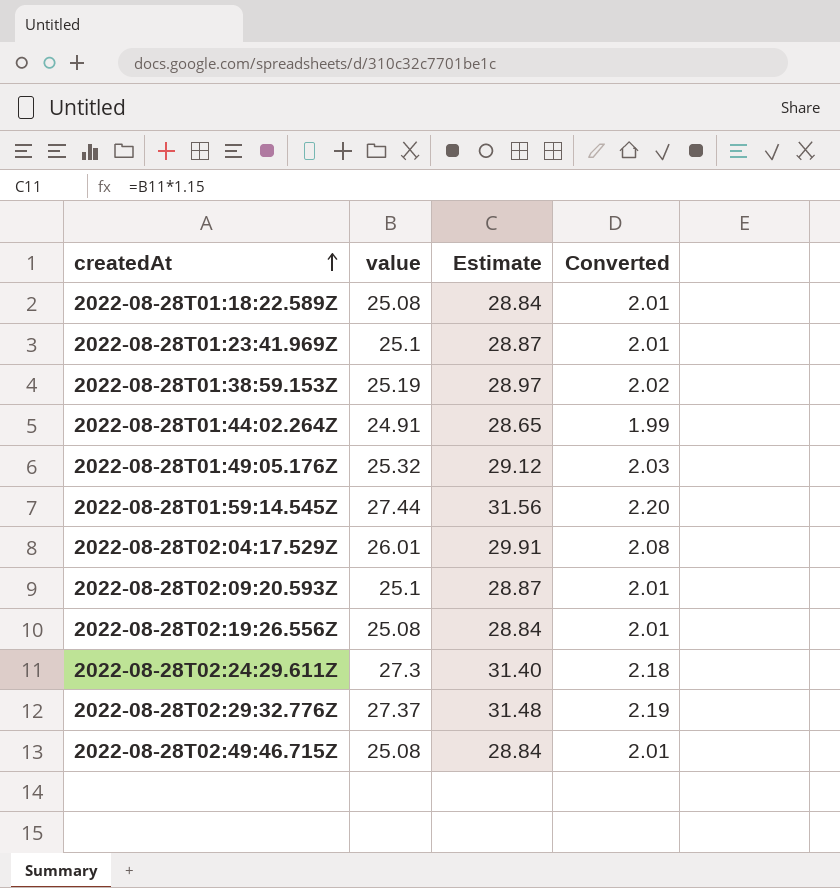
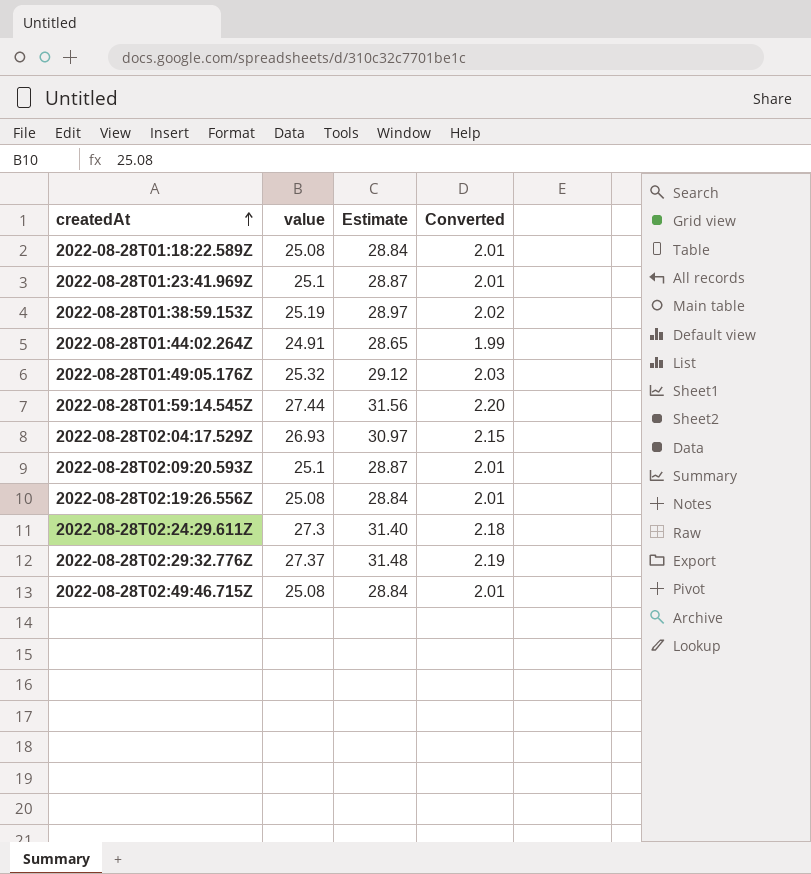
2022-08-28T02:04:17.529Z | value: 26.01 -> 26.93
2022-08-28T02:04:17.529Z | Estimate: 29.91 -> 30.97
2022-08-28T02:04:17.529Z | Converted: 2.08 -> 2.15

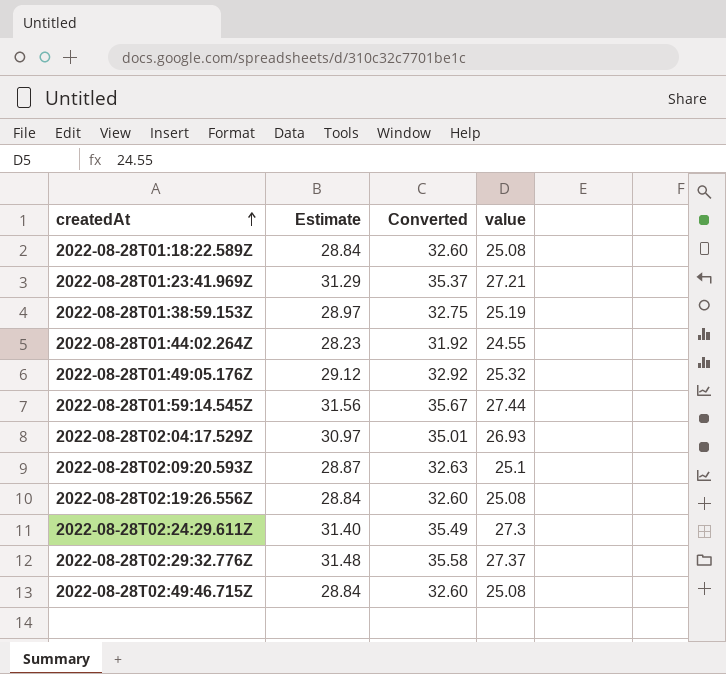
column Converted | formula: [value] * 0.08 -> [value] * 1.3
column value | position: 2 -> 4
2022-08-28T01:23:41.969Z | Estimate: 28.87 -> 31.29
2022-08-28T01:23:41.969Z | value: 25.1 -> 27.21
2022-08-28T01:44:02.264Z | Estimate: 28.65 -> 28.23
2022-08-28T01:44:02.264Z | value: 24.91 -> 24.55

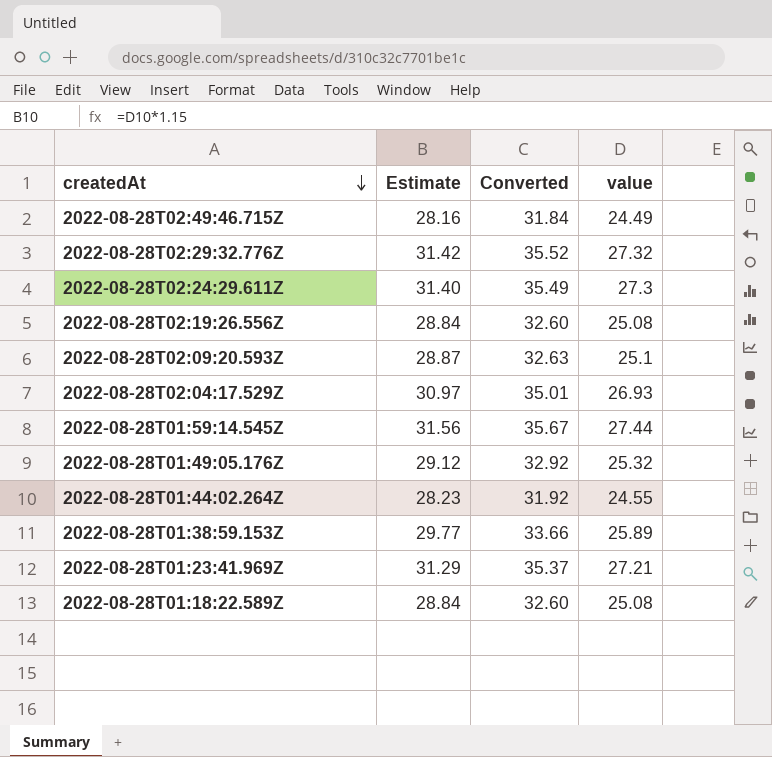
row order: createdAt ascending -> createdAt descending
2022-08-28T02:49:46.715Z | Estimate: 28.84 -> 28.16
2022-08-28T02:49:46.715Z | Converted: 32.60 -> 31.84
2022-08-28T02:49:46.715Z | value: 25.08 -> 24.49
2022-08-28T02:29:32.776Z | Estimate: 31.48 -> 31.42
2022-08-28T02:29:32.776Z | Converted: 35.58 -> 35.52
2022-08-28T02:29:32.776Z | value: 27.37 -> 27.32
2022-08-28T01:38:59.153Z | Estimate: 28.97 -> 29.77
2022-08-28T01:38:59.153Z | Converted: 32.75 -> 33.66
2022-08-28T01:38:59.153Z | value: 25.19 -> 25.89

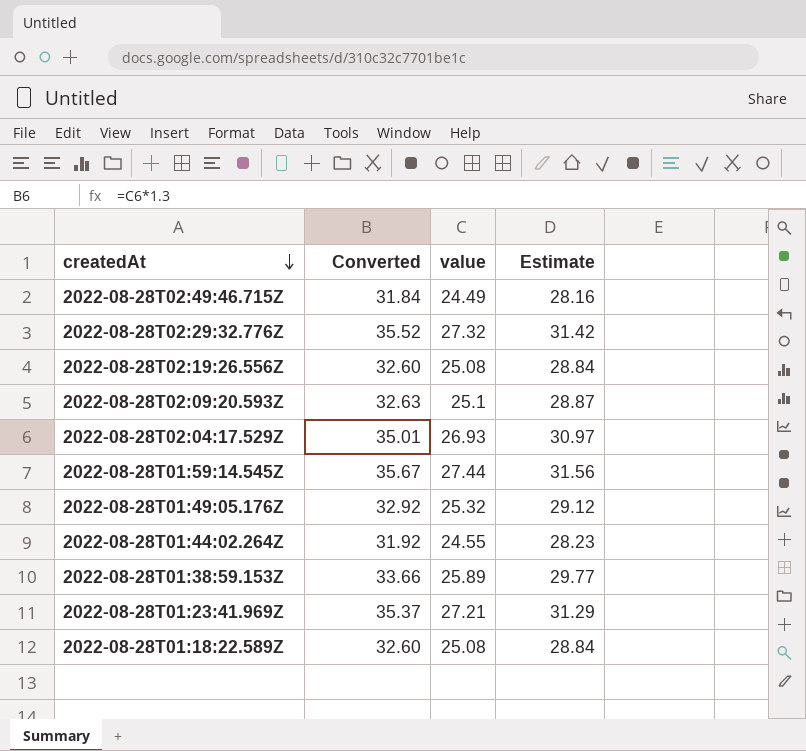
column Estimate | position: 2 -> 4
row 2022-08-28T02:24:29.611Z: 31.40 | 35.49 | 27.3 -> none

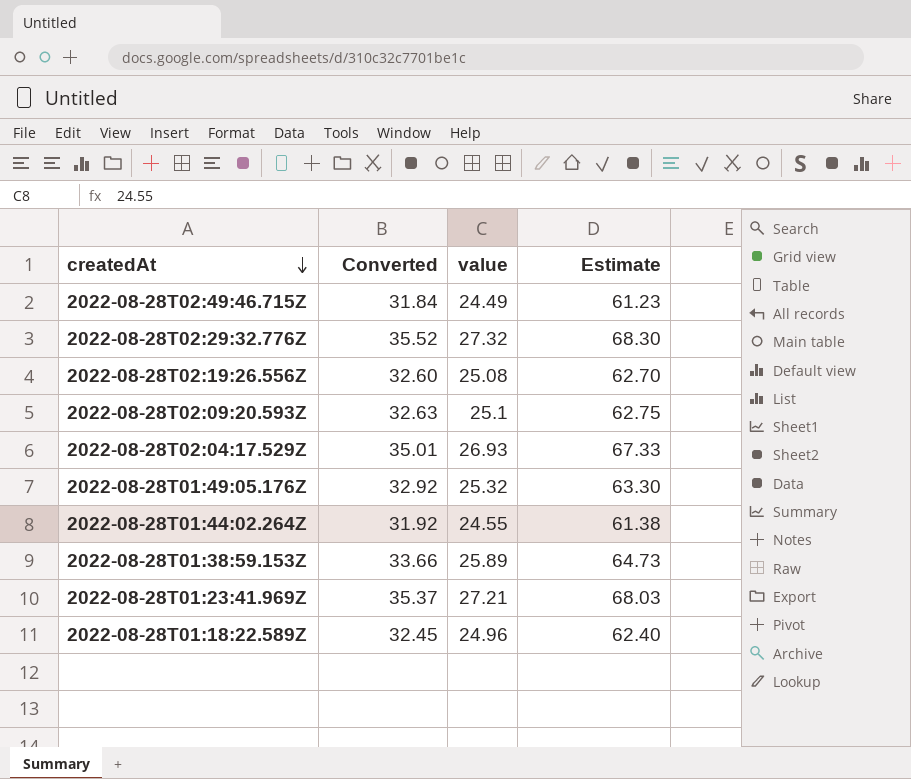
column Estimate | formula: [value] * 1.15 -> [value] * 2.5
row 2022-08-28T01:59:14.545Z: 35.67 | 27.44 | 31.56 -> none
2022-08-28T01:18:22.589Z | Converted: 32.60 -> 32.45
2022-08-28T01:18:22.589Z | value: 25.08 -> 24.96

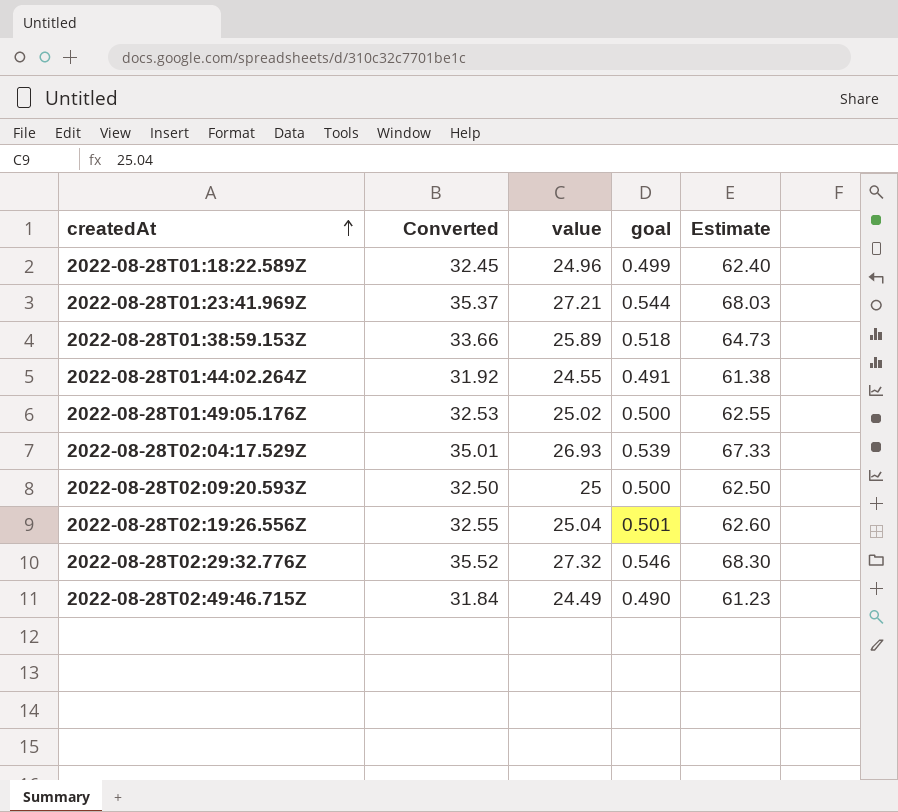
row order: createdAt descending -> createdAt ascending
column goal | formula: none -> [value] * 0.02
2022-08-28T01:49:05.176Z | Converted: 32.92 -> 32.53
2022-08-28T01:49:05.176Z | value: 25.32 -> 25.02
2022-08-28T01:49:05.176Z | Estimate: 63.30 -> 62.55
2022-08-28T02:09:20.593Z | Converted: 32.63 -> 32.50
2022-08-28T02:09:20.593Z | value: 25.1 -> 25
2022-08-28T02:09:20.593Z | Estimate: 62.75 -> 62.50
2022-08-28T02:19:26.556Z | Converted: 32.60 -> 32.55
2022-08-28T02:19:26.556Z | value: 25.08 -> 25.04
2022-08-28T02:19:26.556Z | Estimate: 62.70 -> 62.60

